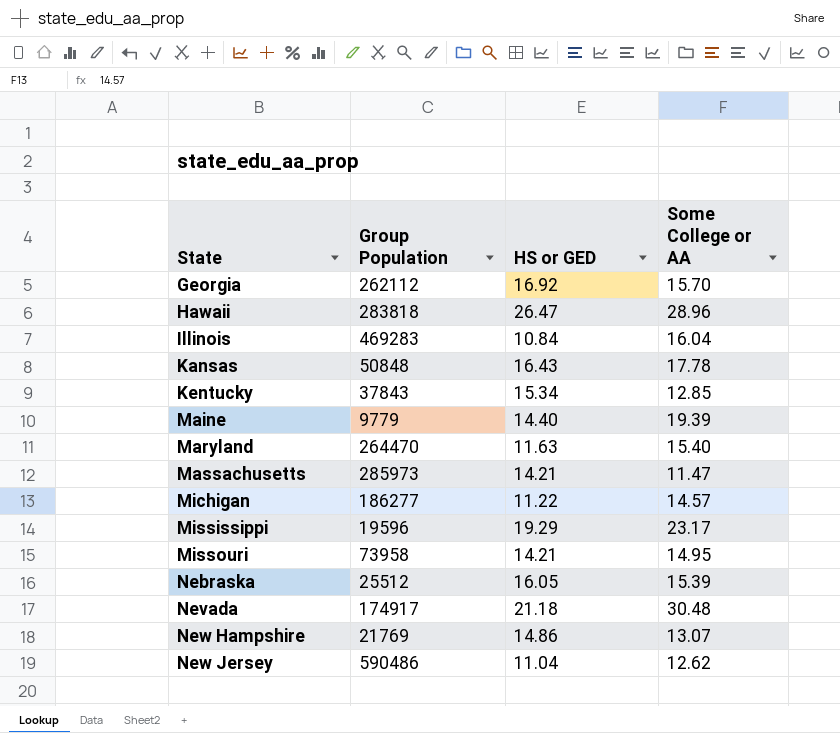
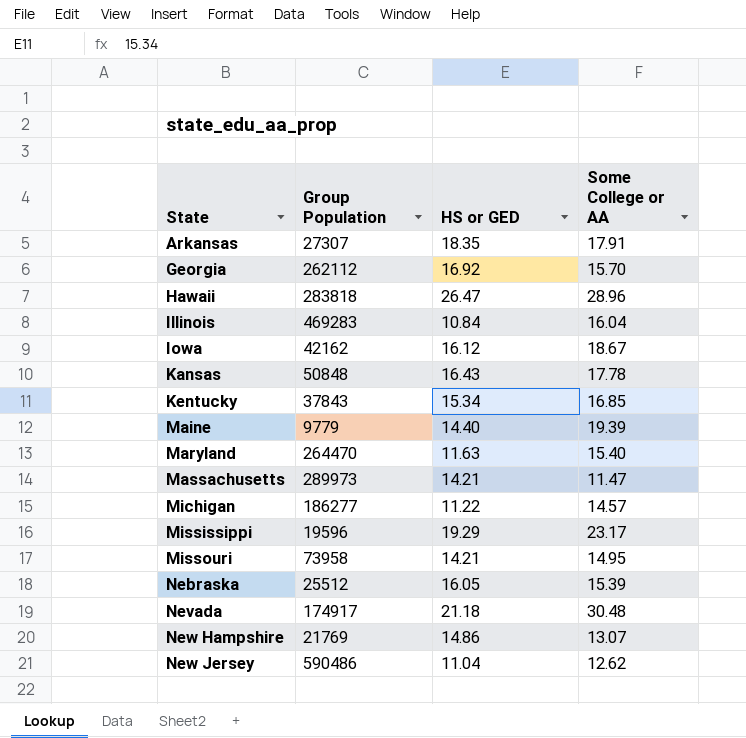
row Arkansas: none -> 27307 | 18.35 | 17.91
row Iowa: none -> 42162 | 16.12 | 18.67
Kentucky | Some College or AA: 12.85 -> 16.85
Massachusetts | Group Population: 285973 -> 289973

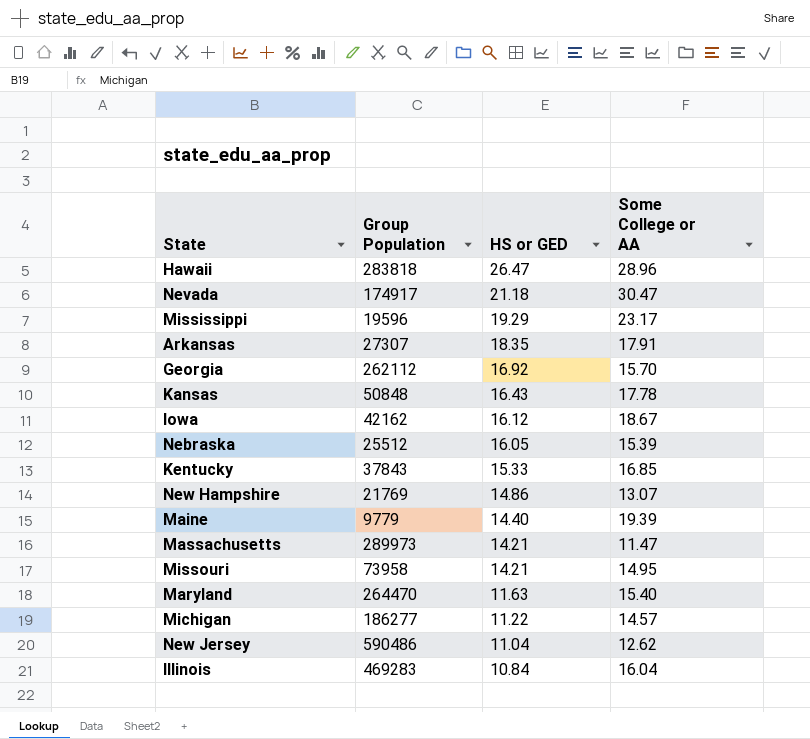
row order: State ascending -> HS or GED descending
Nevada | Some College or AA: 30.48 -> 30.47
Kentucky | HS or GED: 15.34 -> 15.33

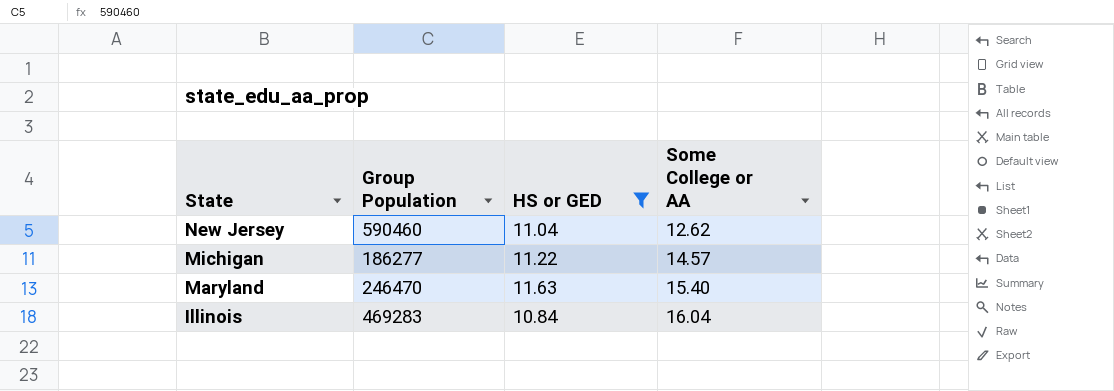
filter: none -> HS or GED <= 11.63
row order: HS or GED descending -> State descending
New Jersey | Group Population: 590486 -> 590460
Maryland | Group Population: 264470 -> 246470

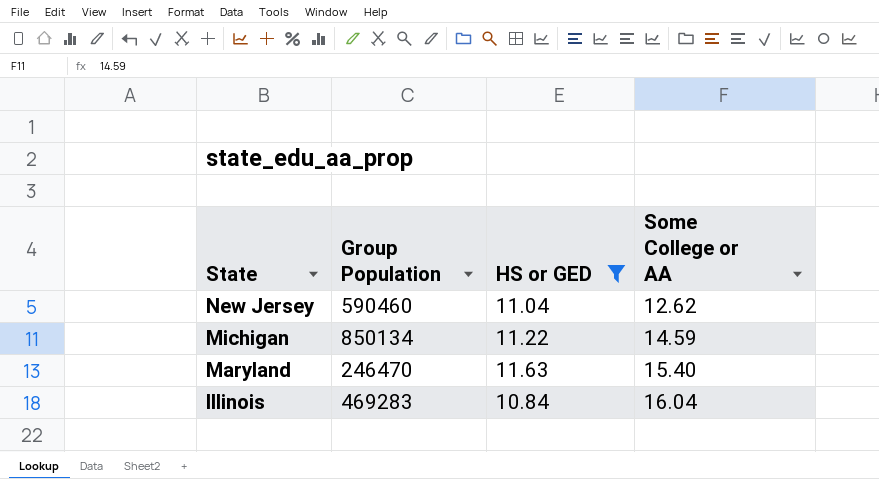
Michigan | Group Population: 186277 -> 850134
Michigan | Some College or AA: 14.57 -> 14.59

